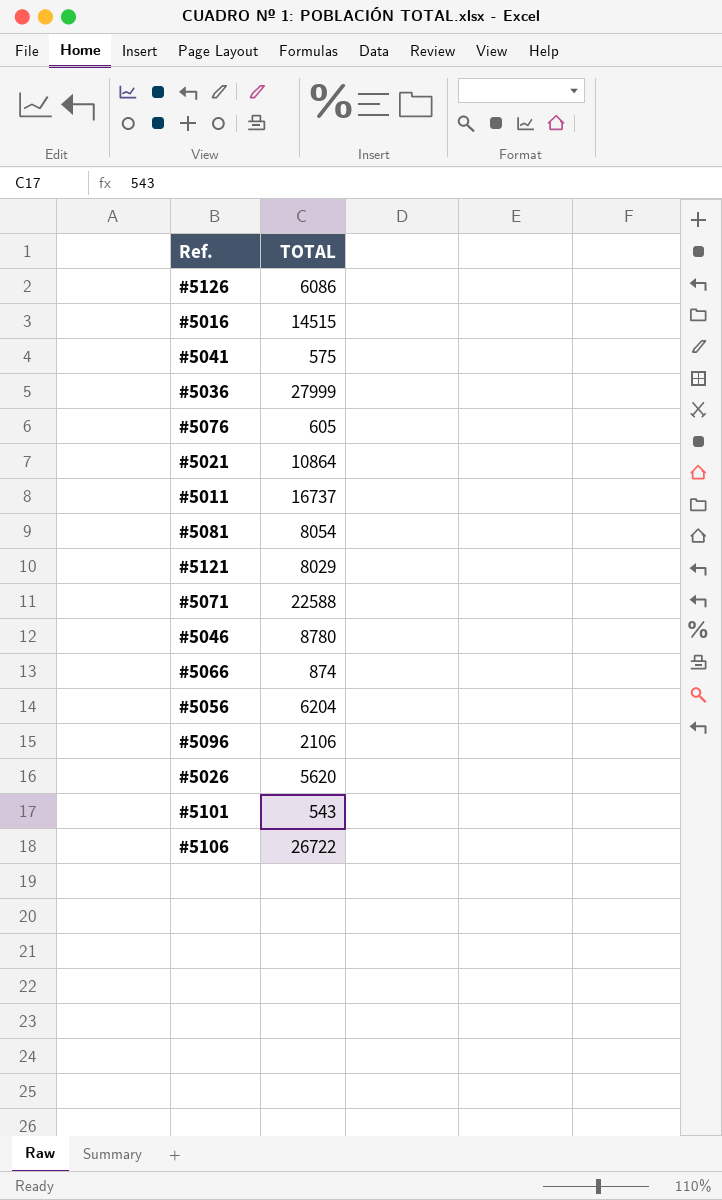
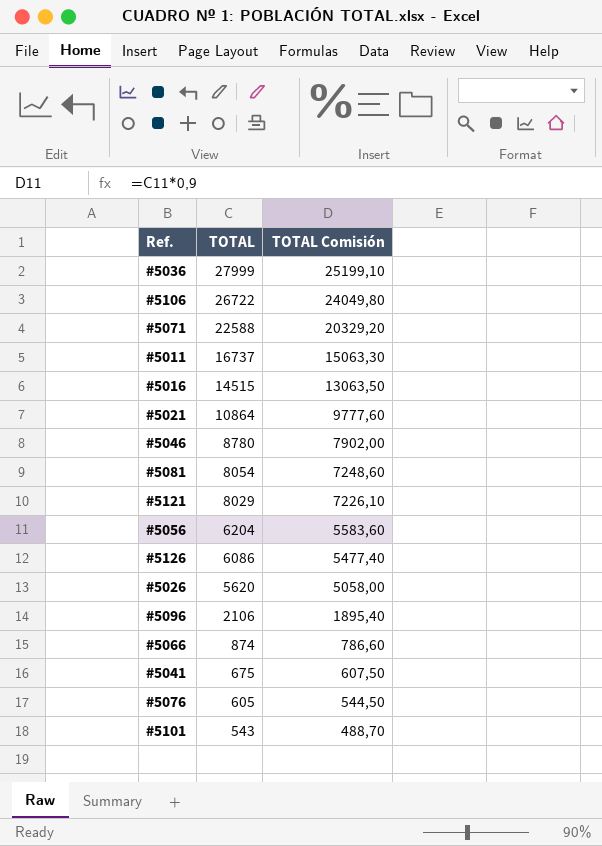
row order: none -> TOTAL descending
column TOTAL Comisión | formula: none -> [TOTAL] * 0,9
#5041 | TOTAL: 575 -> 675

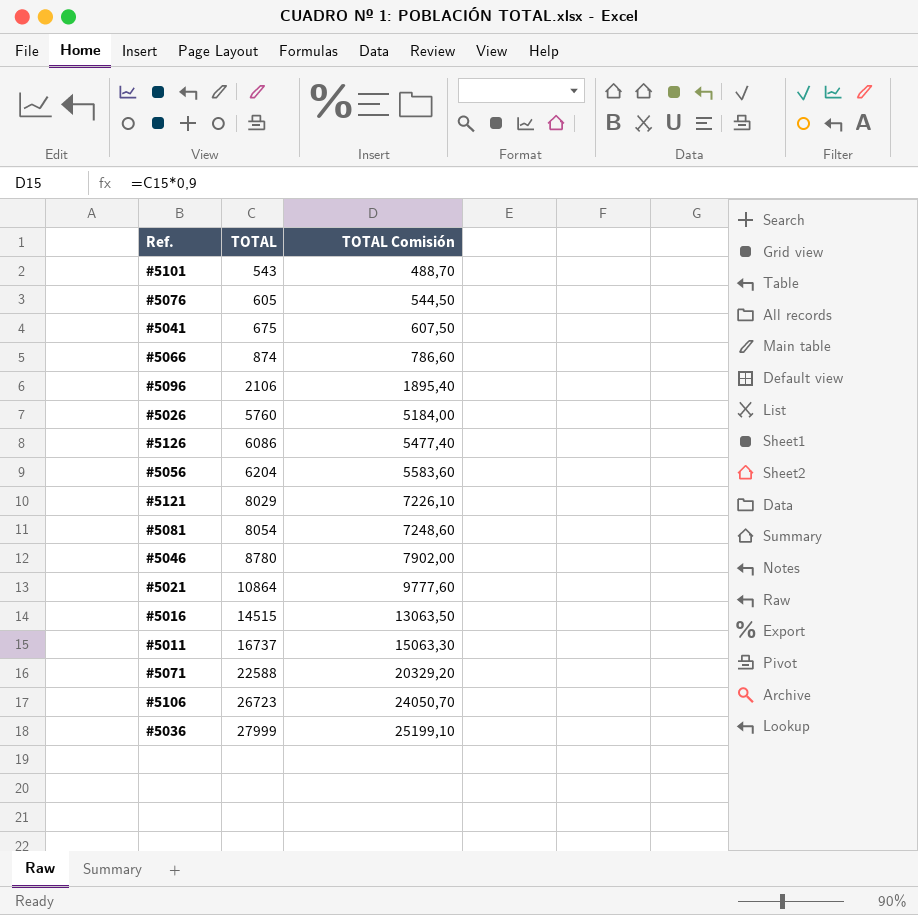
row order: TOTAL descending -> TOTAL ascending
#5026 | TOTAL: 5620 -> 5760
#5026 | TOTAL Comisión: 5058,00 -> 5184,00
#5106 | TOTAL: 26722 -> 26723
#5106 | TOTAL Comisión: 24049,80 -> 24050,70

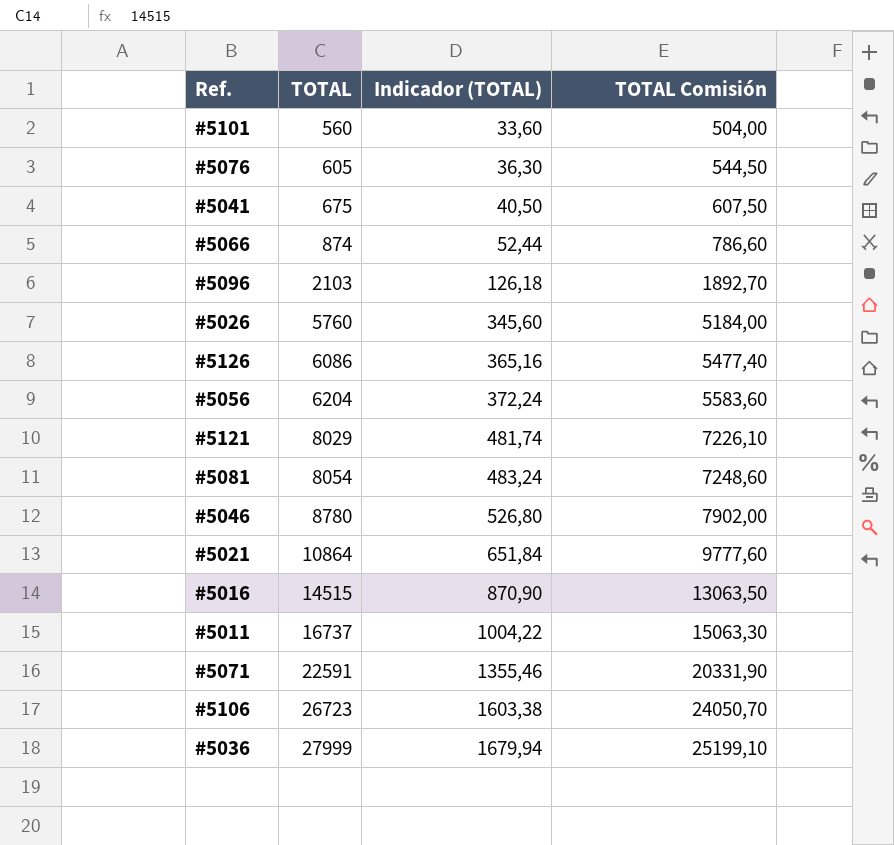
column Indicador (TOTAL) | formula: none -> [TOTAL] * 0,06
#5101 | TOTAL: 543 -> 560
#5101 | TOTAL Comisión: 488,70 -> 504,00
#5096 | TOTAL: 2106 -> 2103
#5096 | TOTAL Comisión: 1895,40 -> 1892,70
#5071 | TOTAL: 22588 -> 22591
#5071 | TOTAL Comisión: 20329,20 -> 20331,90

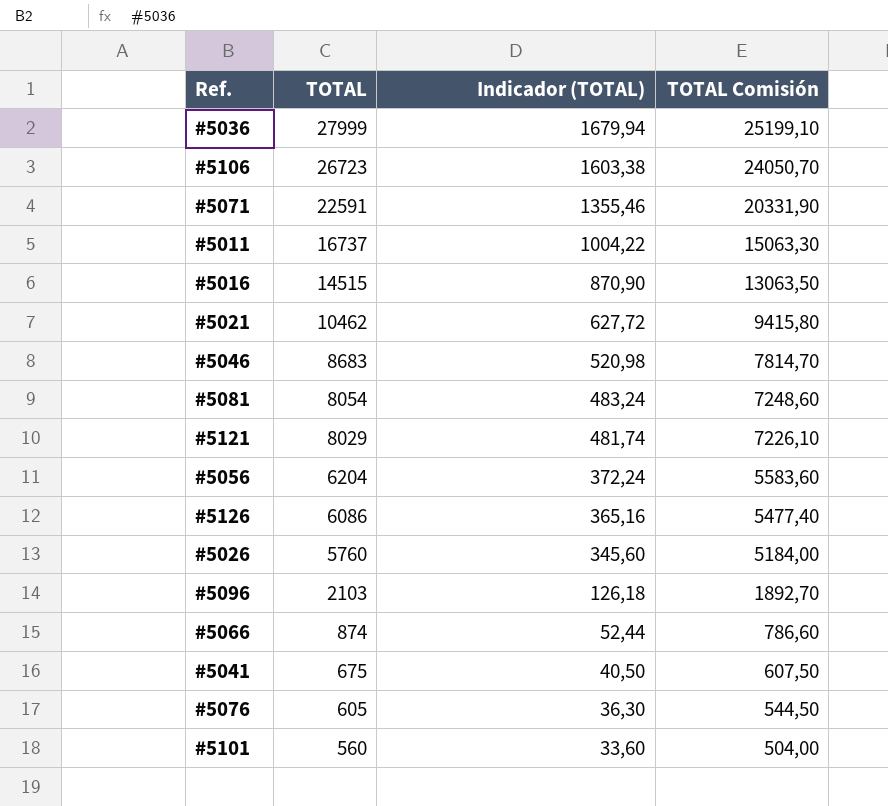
row order: TOTAL ascending -> TOTAL descending
#5021 | TOTAL: 10864 -> 10462
#5021 | Indicador (TOTAL): 651,84 -> 627,72
#5021 | TOTAL Comisión: 9777,60 -> 9415,80
#5046 | TOTAL: 8780 -> 8683
#5046 | Indicador (TOTAL): 526,80 -> 520,98
#5046 | TOTAL Comisión: 7902,00 -> 7814,70

